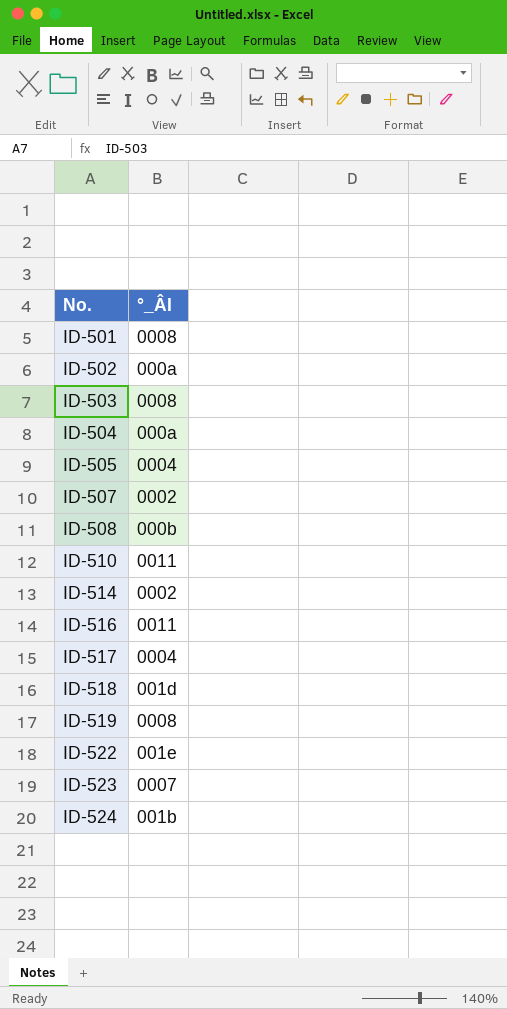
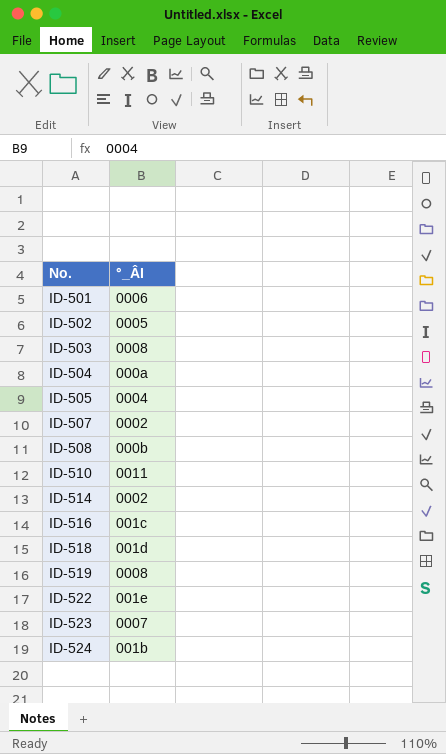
row ID-517: 0004 -> none
ID-501 | °_ÂI: 0008 -> 0006
ID-502 | °_ÂI: 000a -> 0005
ID-516 | °_ÂI: 0011 -> 001c

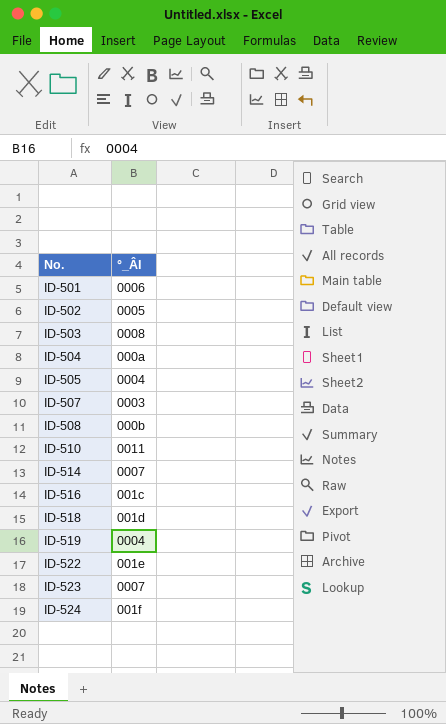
ID-507 | °_ÂI: 0002 -> 0003
ID-514 | °_ÂI: 0002 -> 0007
ID-519 | °_ÂI: 0008 -> 0004
ID-524 | °_ÂI: 001b -> 001f

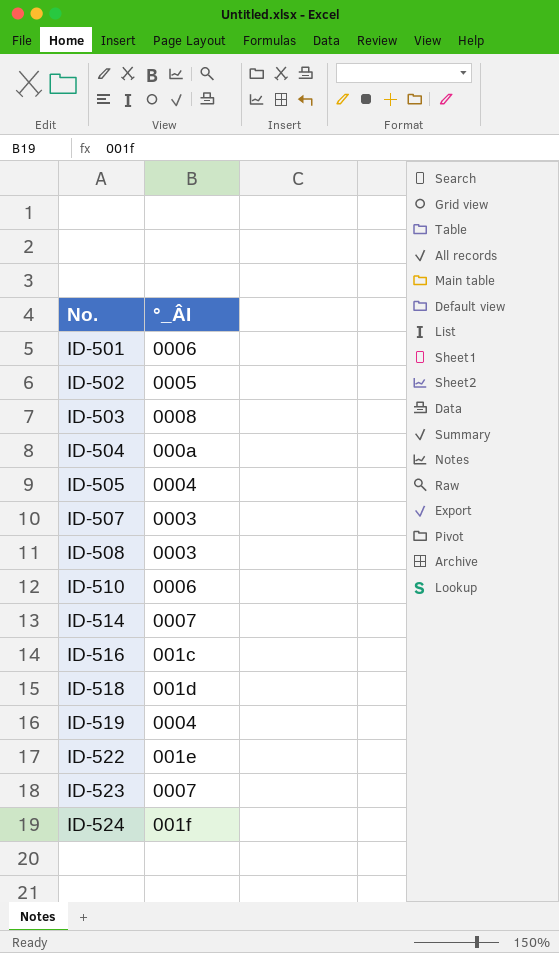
ID-508 | °_ÂI: 000b -> 0003
ID-510 | °_ÂI: 0011 -> 0006

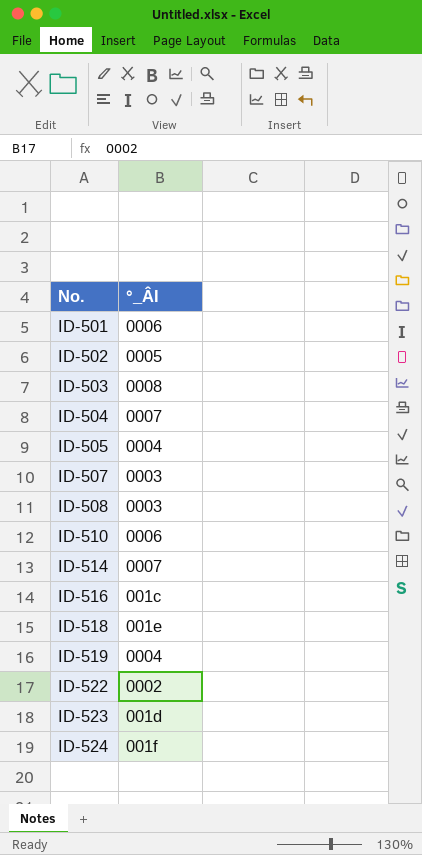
ID-504 | °_ÂI: 000a -> 0007
ID-518 | °_ÂI: 001d -> 001e
ID-522 | °_ÂI: 001e -> 0002
ID-523 | °_ÂI: 0007 -> 001d

